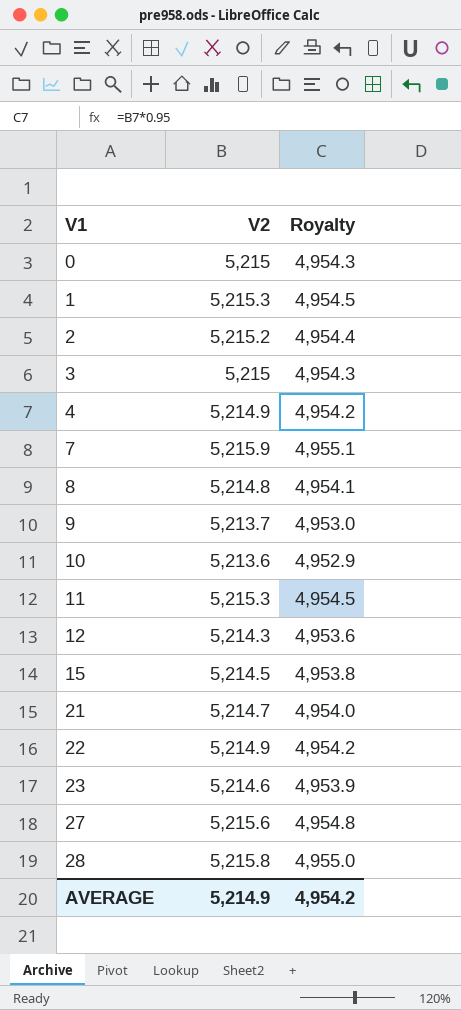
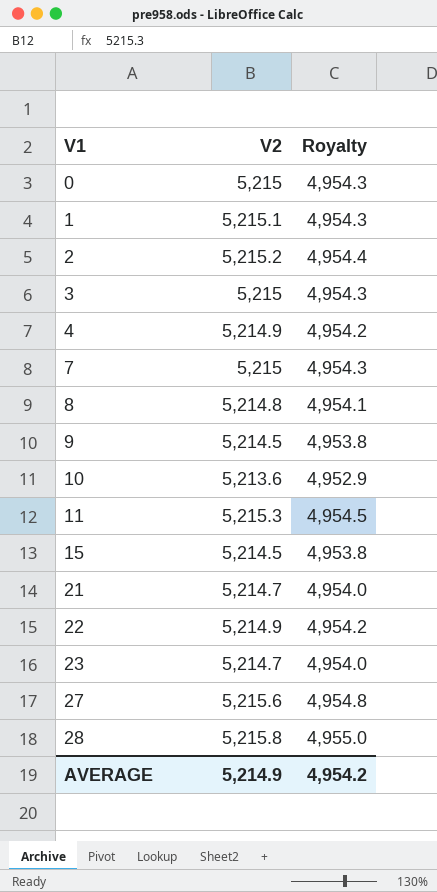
row 12: 5,214.3 | 4,953.6 -> none
1 | V2: 5,215.3 -> 5,215.1
1 | Royalty: 4,954.5 -> 4,954.3
7 | V2: 5,215.9 -> 5,215
7 | Royalty: 4,955.1 -> 4,954.3
9 | V2: 5,213.7 -> 5,214.5
9 | Royalty: 4,953.0 -> 4,953.8
23 | V2: 5,214.6 -> 5,214.7
23 | Royalty: 4,953.9 -> 4,954.0

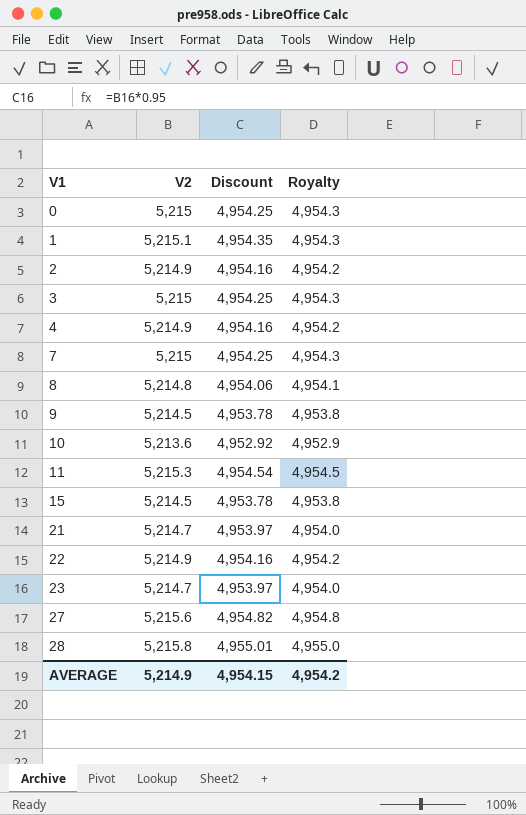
column Discount | formula: none -> [V2] * 0.95
2 | V2: 5,215.2 -> 5,214.9
2 | Royalty: 4,954.4 -> 4,954.2

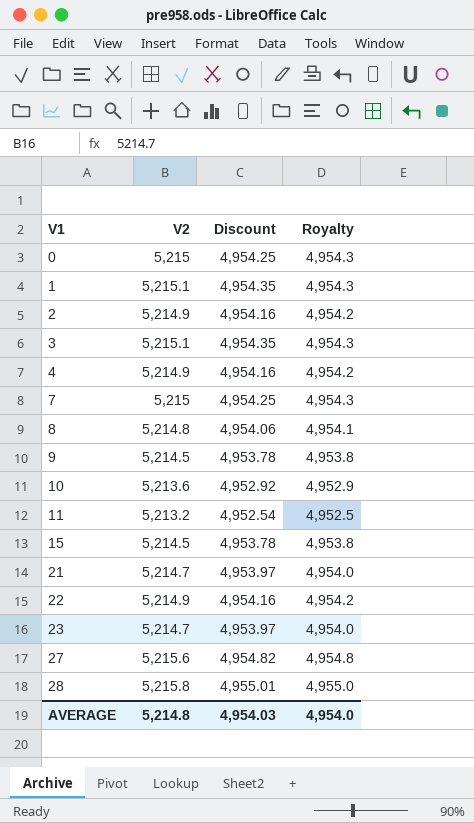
3 | V2: 5,215 -> 5,215.1
3 | Discount: 4,954.25 -> 4,954.35
11 | V2: 5,215.3 -> 5,213.2
11 | Discount: 4,954.54 -> 4,952.54
11 | Royalty: 4,954.5 -> 4,952.5
AVERAGE | V2: 5,214.9 -> 5,214.8
AVERAGE | Discount: 4,954.15 -> 4,954.03
AVERAGE | Royalty: 4,954.2 -> 4,954.0

